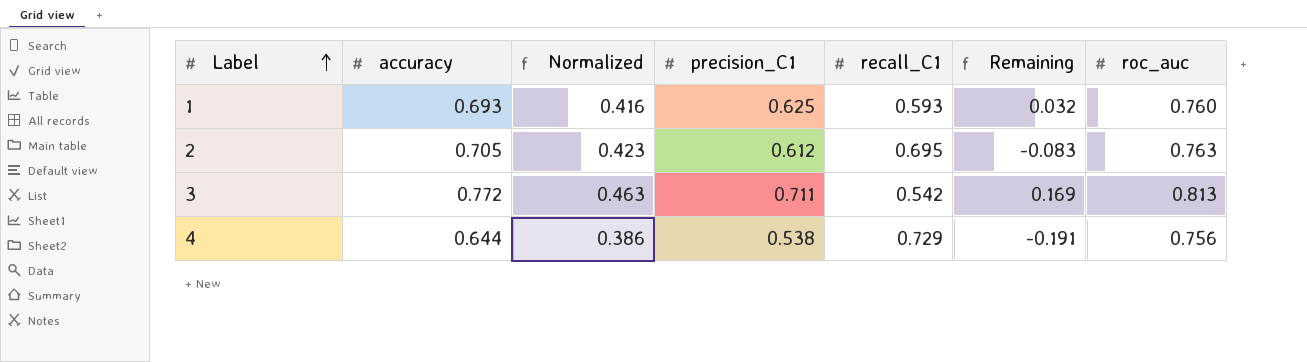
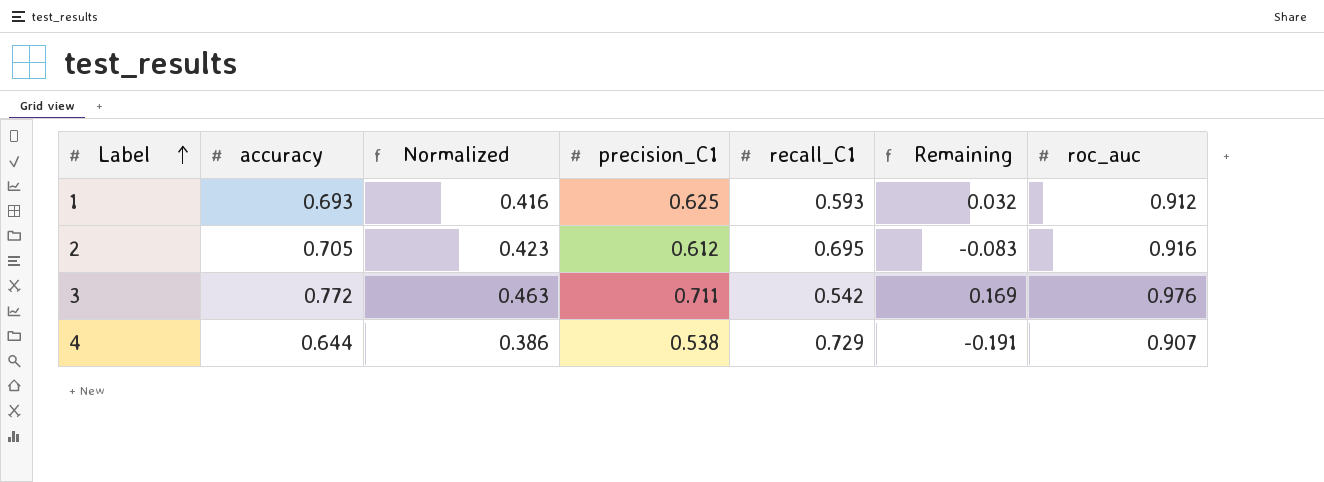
1 | roc_auc: 0.760 -> 0.912
2 | roc_auc: 0.763 -> 0.916
3 | roc_auc: 0.813 -> 0.976
4 | roc_auc: 0.756 -> 0.907

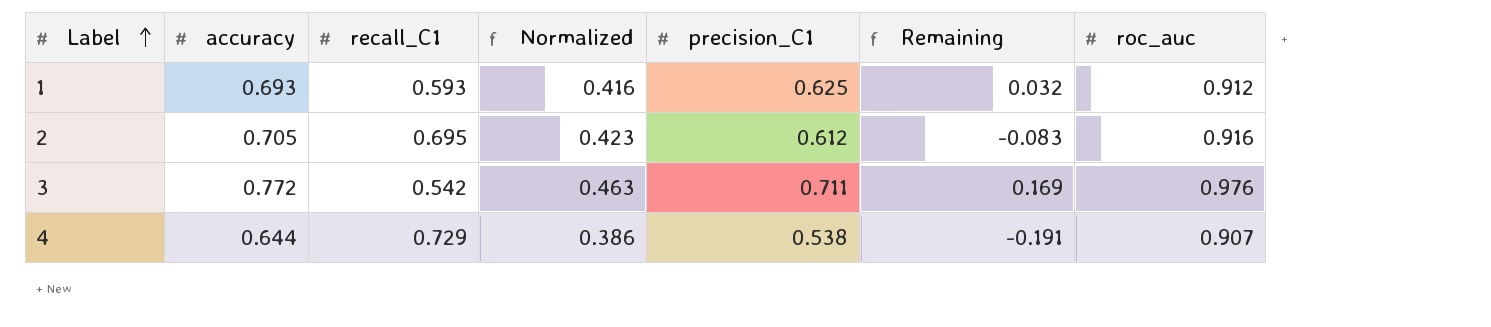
column recall_C1 | position: 5 -> 3

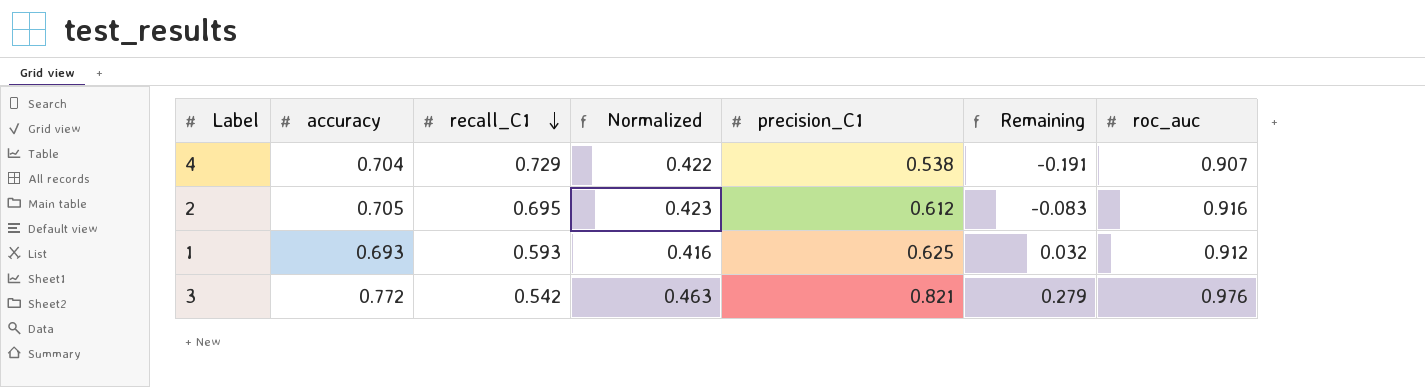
row order: Label ascending -> recall_C1 descending
4 | accuracy: 0.644 -> 0.704
4 | Normalized: 0.386 -> 0.422
3 | precision_C1: 0.711 -> 0.821
3 | Remaining: 0.169 -> 0.279

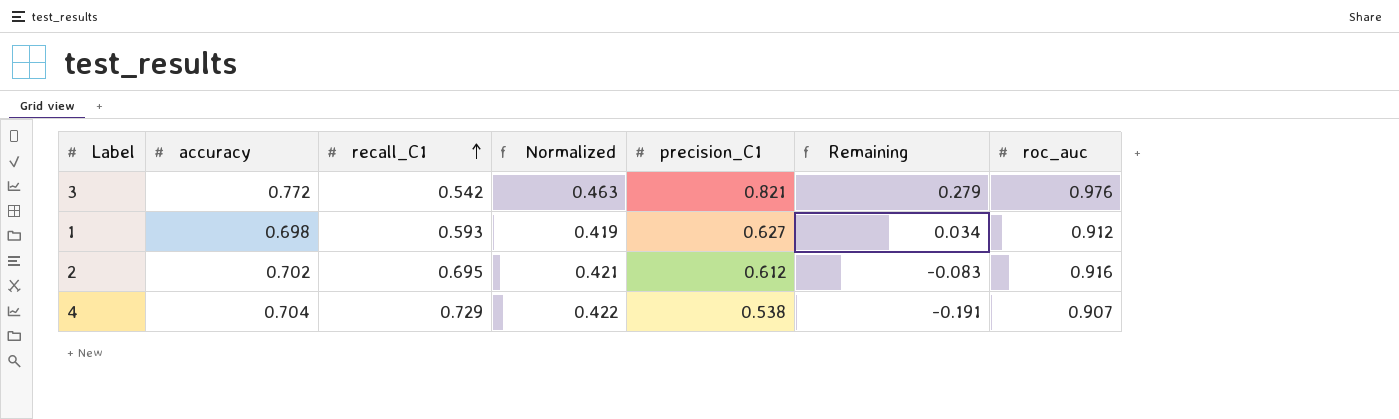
row order: recall_C1 descending -> recall_C1 ascending
1 | accuracy: 0.693 -> 0.698
1 | Normalized: 0.416 -> 0.419
1 | precision_C1: 0.625 -> 0.627
1 | Remaining: 0.032 -> 0.034
2 | accuracy: 0.705 -> 0.702
2 | Normalized: 0.423 -> 0.421

